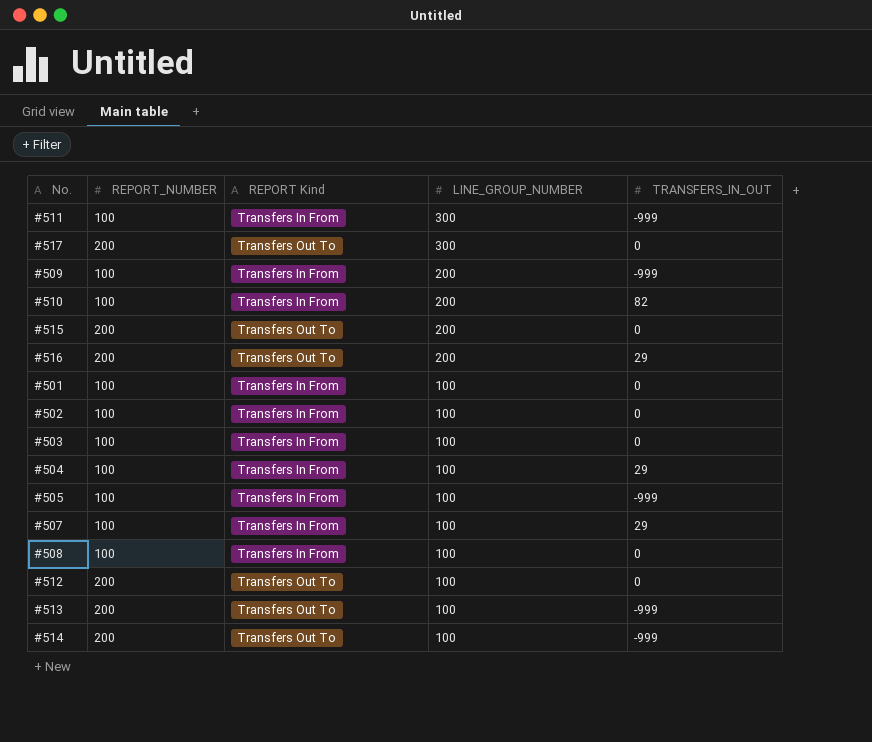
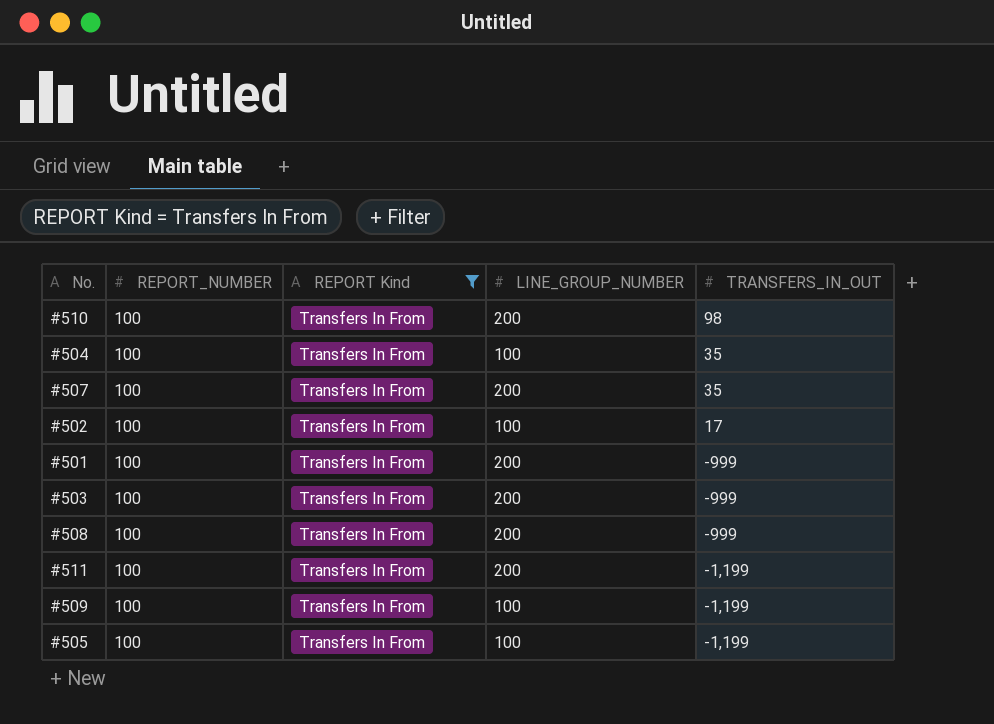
filter: none -> REPORT Kind = Transfers In From
row order: LINE_GROUP_NUMBER descending -> TRANSFERS_IN_OUT descending
#510 | TRANSFERS_IN_OUT: 82 -> 98
#504 | TRANSFERS_IN_OUT: 29 -> 35
#507 | LINE_GROUP_NUMBER: 100 -> 200
#507 | TRANSFERS_IN_OUT: 29 -> 35
#502 | TRANSFERS_IN_OUT: 0 -> 17
#501 | LINE_GROUP_NUMBER: 100 -> 200
#501 | TRANSFERS_IN_OUT: 0 -> -999
#503 | LINE_GROUP_NUMBER: 100 -> 200
#503 | TRANSFERS_IN_OUT: 0 -> -999
#508 | LINE_GROUP_NUMBER: 100 -> 200
#508 | TRANSFERS_IN_OUT: 0 -> -999
#511 | LINE_GROUP_NUMBER: 300 -> 200
#511 | TRANSFERS_IN_OUT: -999 -> -1,199
#509 | LINE_GROUP_NUMBER: 200 -> 100
#509 | TRANSFERS_IN_OUT: -999 -> -1,199
#505 | TRANSFERS_IN_OUT: -999 -> -1,199

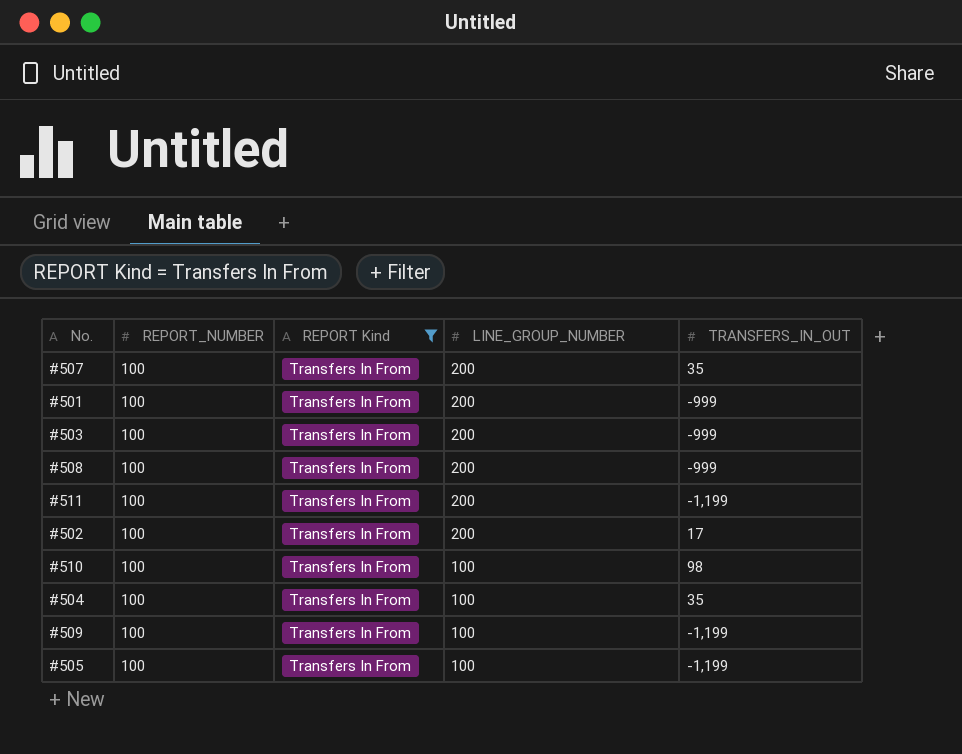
row order: TRANSFERS_IN_OUT descending -> LINE_GROUP_NUMBER descending
#502 | LINE_GROUP_NUMBER: 100 -> 200
#510 | LINE_GROUP_NUMBER: 200 -> 100

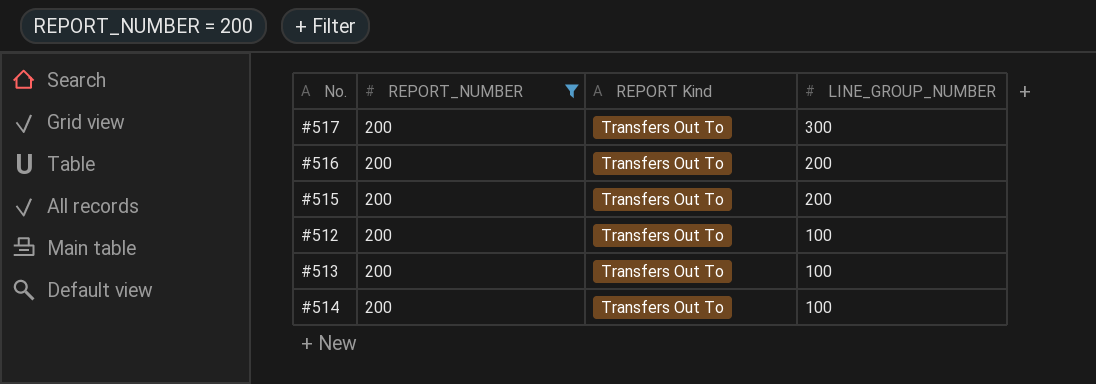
filter: REPORT Kind = Transfers In From -> REPORT_NUMBER = 200
column TRANSFERS_IN_OUT | position: 5 -> none

